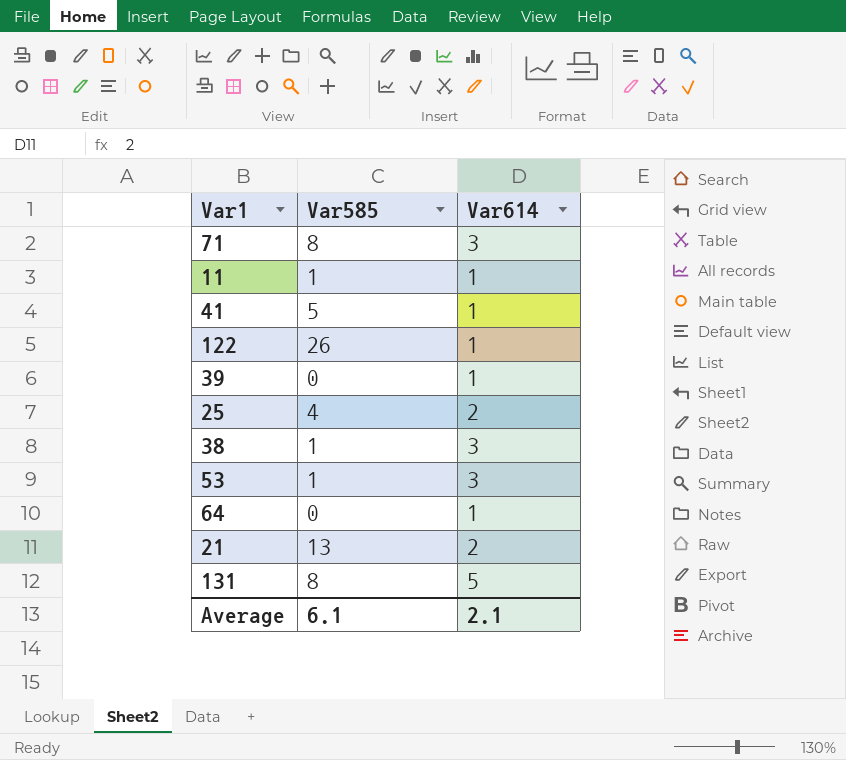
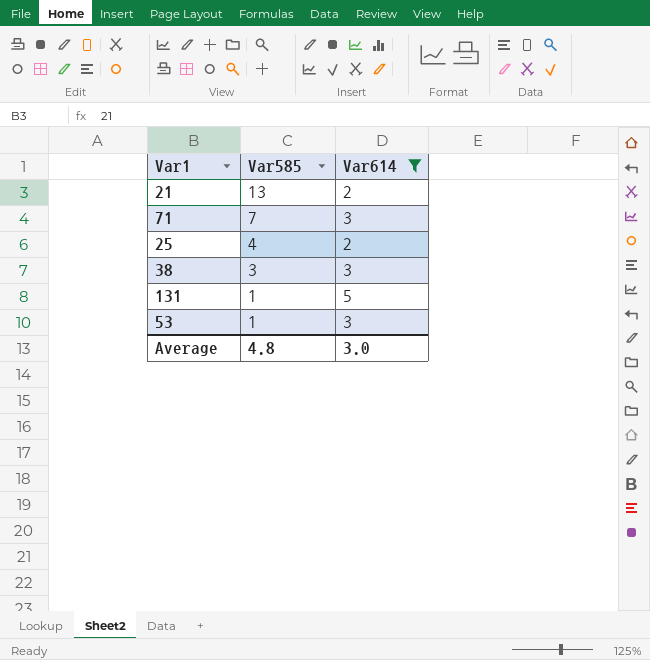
filter: none -> Var614 != 1
row order: none -> Var585 descending
71 | Var585: 8 -> 7
38 | Var585: 1 -> 3
131 | Var585: 8 -> 1
Average | Var585: 6.1 -> 4.8
Average | Var614: 2.1 -> 3.0

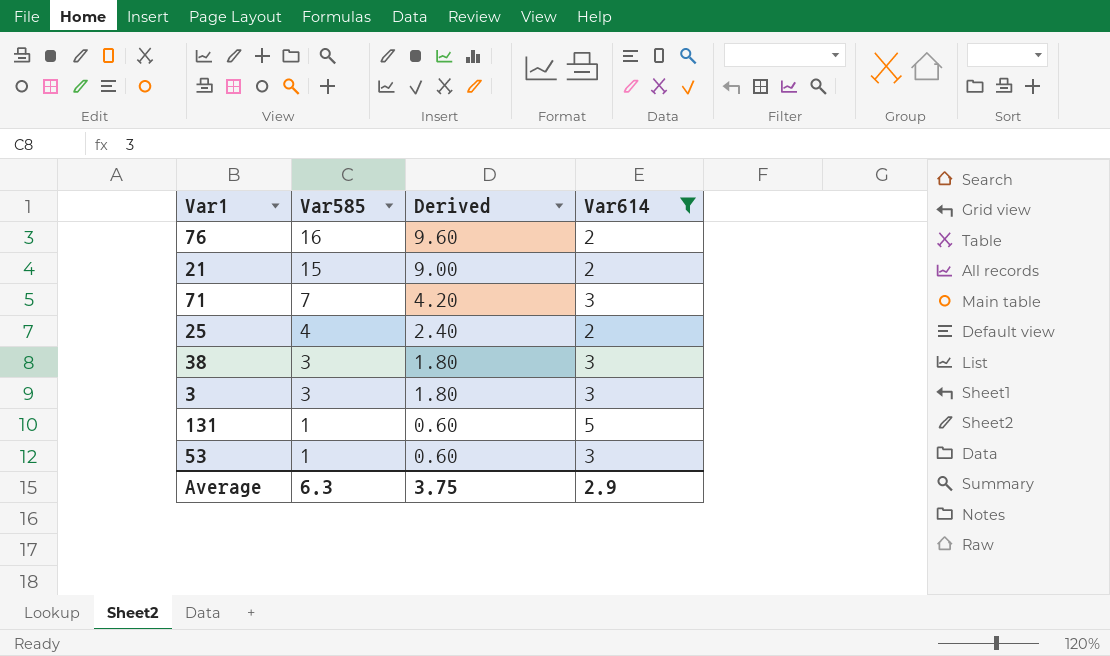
column Derived | formula: none -> [Var585] * 0.6
row 76: none -> 16 | 9.60 | 2
21 | Var585: 13 -> 15
row 3: none -> 3 | 1.80 | 3
Average | Var585: 4.8 -> 6.3
Average | Var614: 3.0 -> 2.9

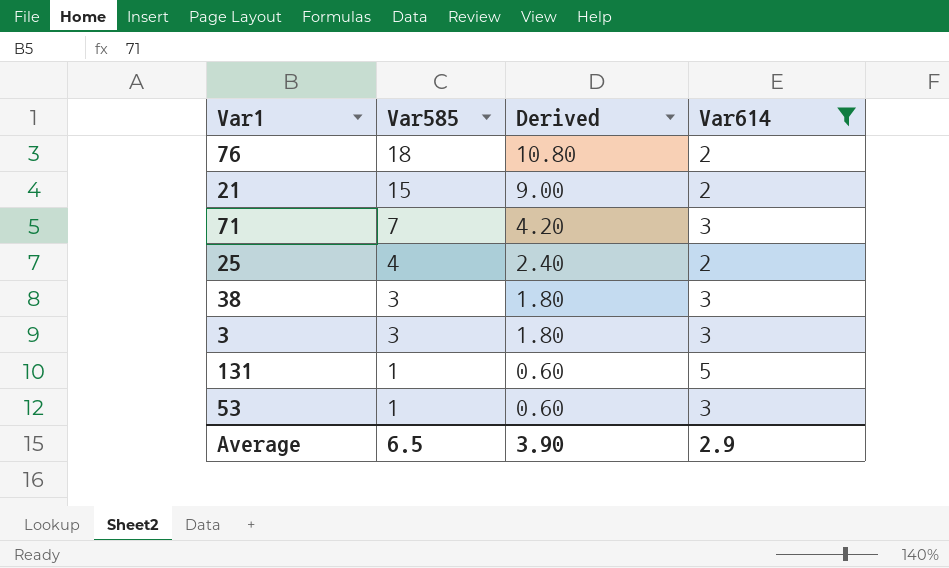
76 | Var585: 16 -> 18
76 | Derived: 9.60 -> 10.80
Average | Var585: 6.3 -> 6.5
Average | Derived: 3.75 -> 3.90

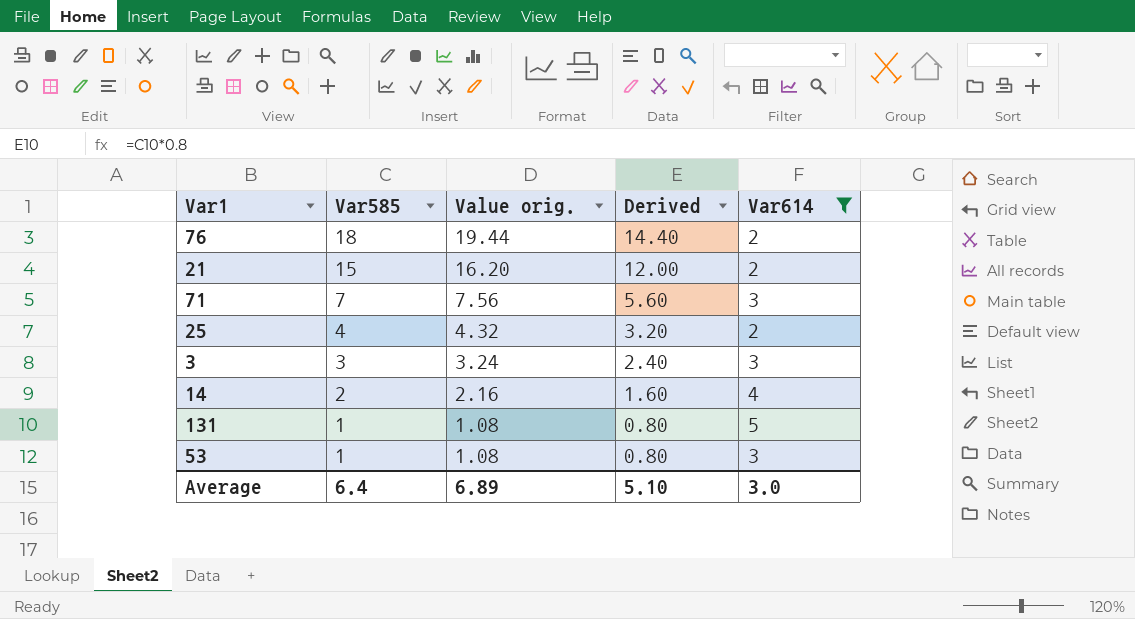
column Value orig. | formula: none -> [Var585] * 1.08
column Derived | formula: [Var585] * 0.6 -> [Var585] * 0.8
row 38: 3 | 1.80 | 3 -> none
row 14: none -> 2 | 2.16 | 1.60 | 4
Average | Var585: 6.5 -> 6.4
Average | Derived: 3.90 -> 5.10
Average | Var614: 2.9 -> 3.0

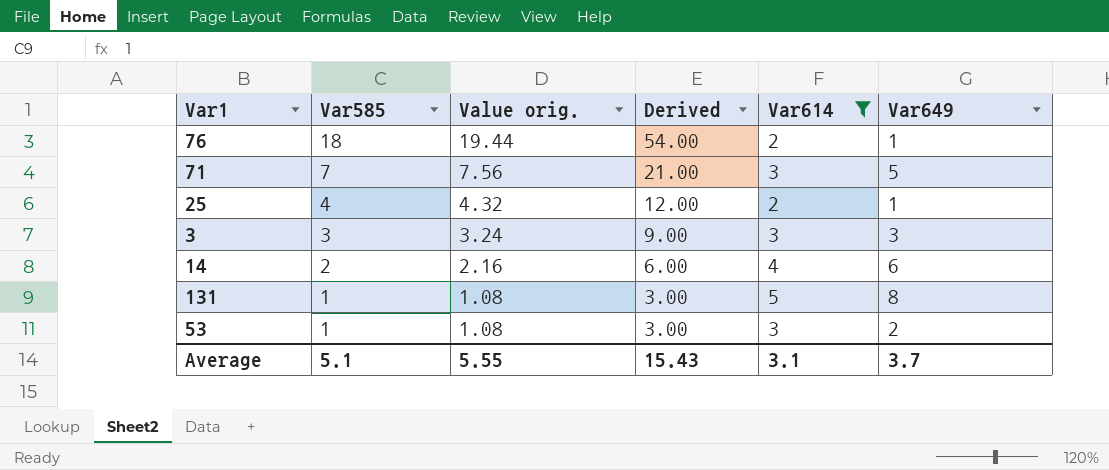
column Derived | formula: [Var585] * 0.8 -> [Var585] * 3
column Var649 | position: none -> 6
row 21: 15 | 16.20 | 12.00 | 2 -> none
Average | Var585: 6.4 -> 5.1
Average | Value orig.: 6.89 -> 5.55
Average | Derived: 5.10 -> 15.43
Average | Var614: 3.0 -> 3.1

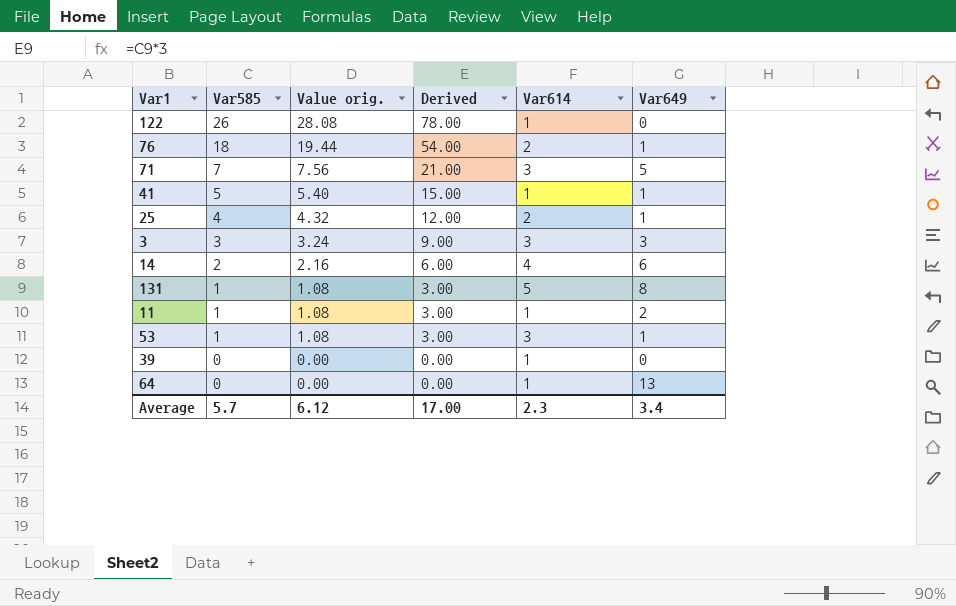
filter: Var614 != 1 -> none
53 | Var649: 2 -> 1
Average | Var585: 5.1 -> 5.7
Average | Value orig.: 5.55 -> 6.12
Average | Derived: 15.43 -> 17.00
Average | Var614: 3.1 -> 2.3
Average | Var649: 3.7 -> 3.4

